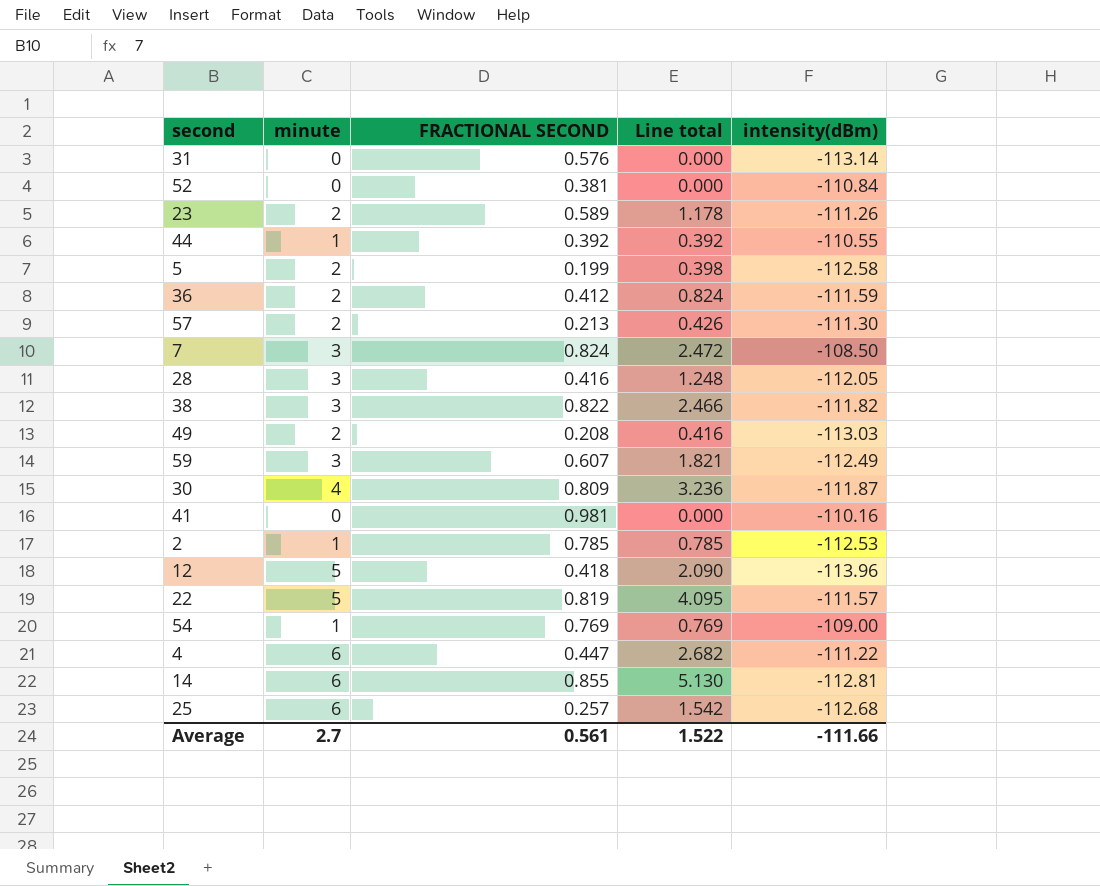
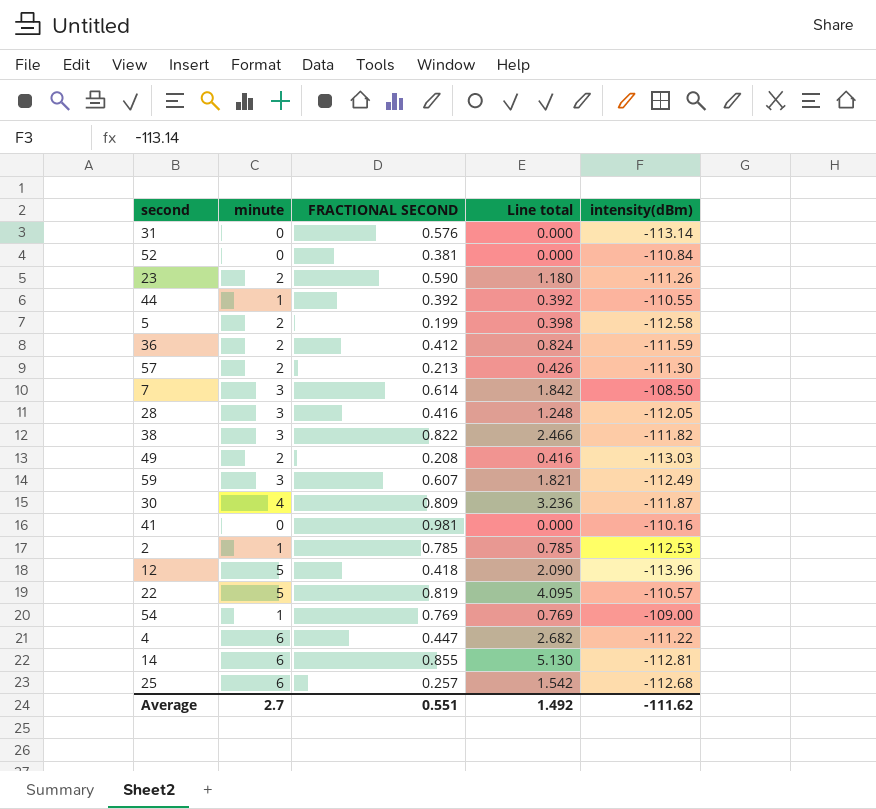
23 | FRACTIONAL SECOND: 0.589 -> 0.590
23 | Line total: 1.178 -> 1.180
7 | FRACTIONAL SECOND: 0.824 -> 0.614
7 | Line total: 2.472 -> 1.842
22 | intensity(dBm): -111.57 -> -110.57
Average | FRACTIONAL SECOND: 0.561 -> 0.551
Average | Line total: 1.522 -> 1.492
Average | intensity(dBm): -111.66 -> -111.62

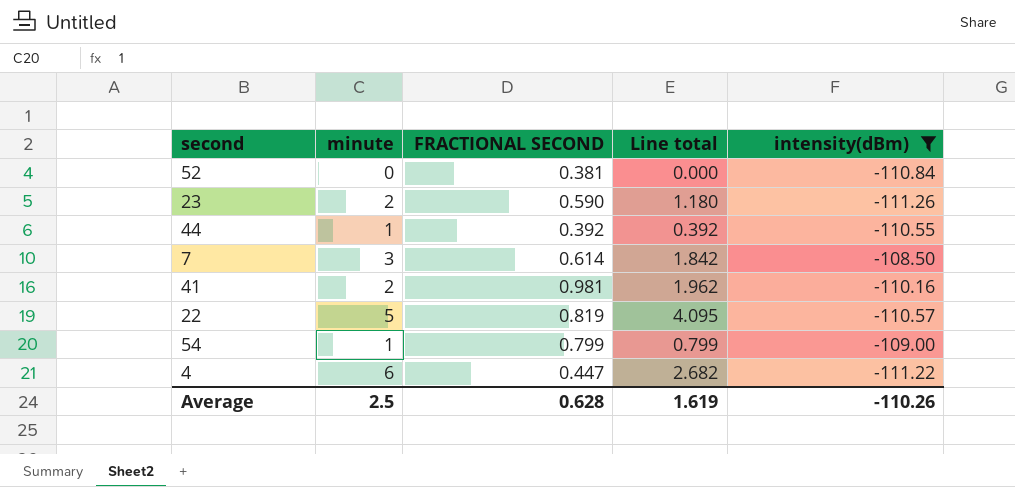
filter: none -> intensity(dBm) >= -111.26
41 | minute: 0 -> 2
41 | Line total: 0.000 -> 1.962
54 | FRACTIONAL SECOND: 0.769 -> 0.799
54 | Line total: 0.769 -> 0.799
Average | minute: 2.7 -> 2.5
Average | FRACTIONAL SECOND: 0.551 -> 0.628
Average | Line total: 1.492 -> 1.619
Average | intensity(dBm): -111.62 -> -110.26

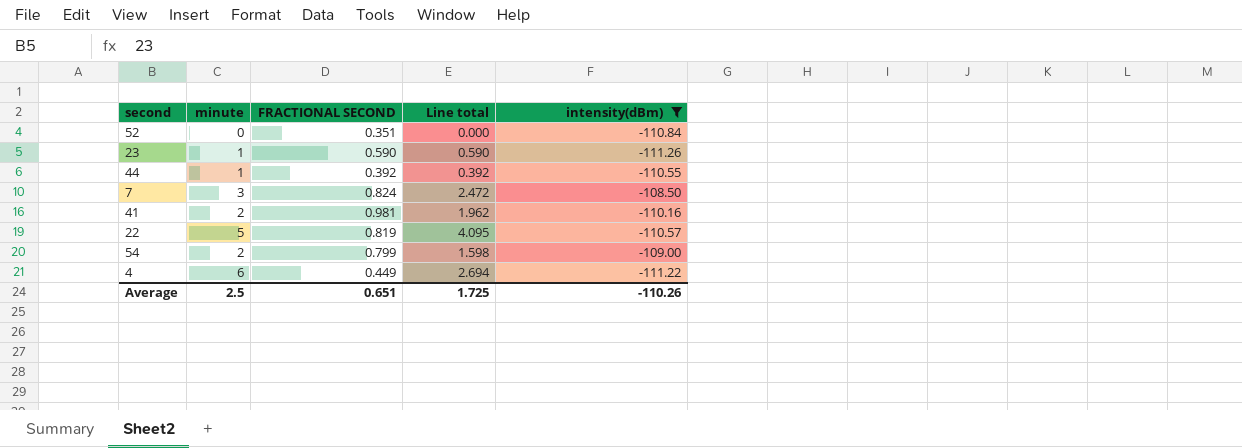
52 | FRACTIONAL SECOND: 0.381 -> 0.351
23 | minute: 2 -> 1
23 | Line total: 1.180 -> 0.590
7 | FRACTIONAL SECOND: 0.614 -> 0.824
7 | Line total: 1.842 -> 2.472
54 | minute: 1 -> 2
54 | Line total: 0.799 -> 1.598
4 | FRACTIONAL SECOND: 0.447 -> 0.449
4 | Line total: 2.682 -> 2.694
Average | FRACTIONAL SECOND: 0.628 -> 0.651
Average | Line total: 1.619 -> 1.725

